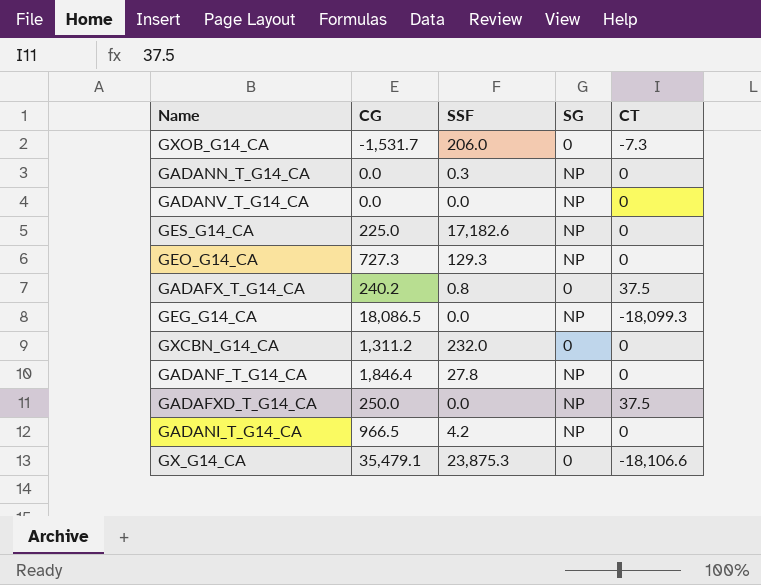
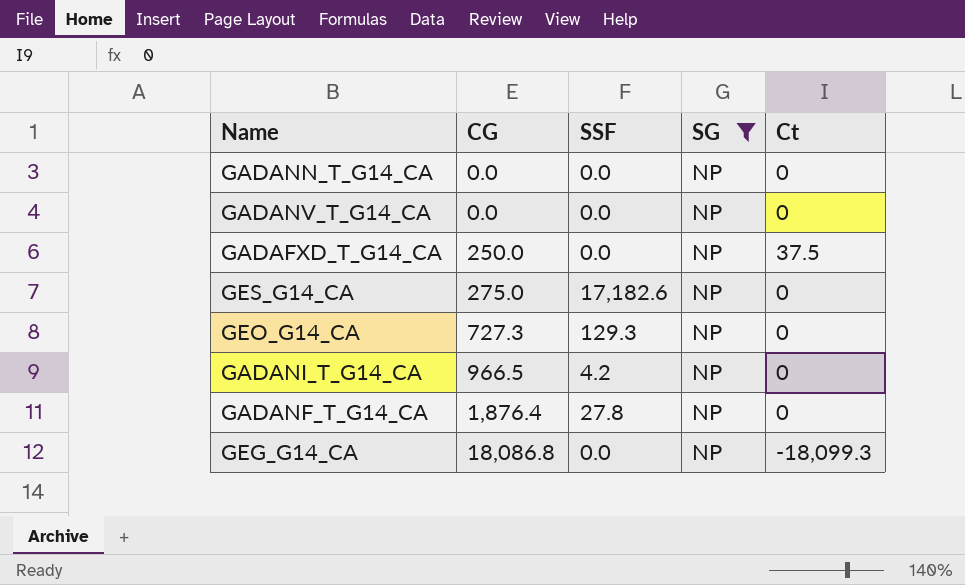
filter: none -> SG = NP
row order: none -> CG ascending
column name: CT -> Ct
GADANN_T_G14_CA | SSF: 0.3 -> 0.0
GES_G14_CA | CG: 225.0 -> 275.0
GADANF_T_G14_CA | CG: 1,846.4 -> 1,876.4
GEG_G14_CA | CG: 18,086.5 -> 18,086.8

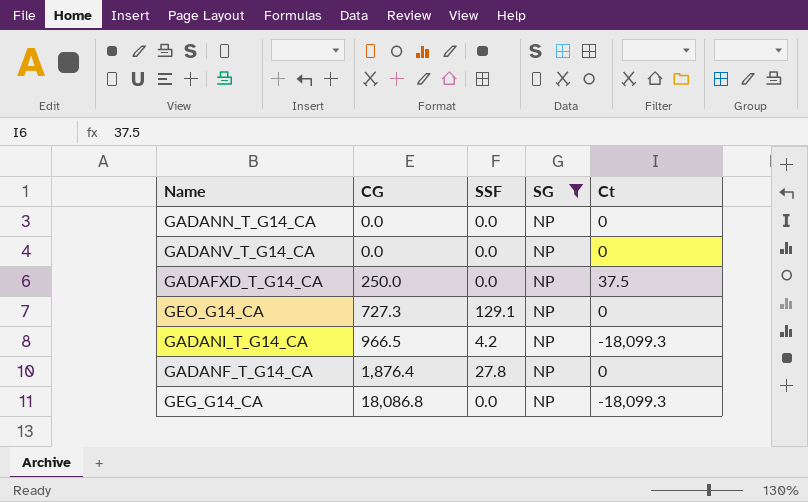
row GES_G14_CA: 275.0 | 17,182.6 | NP | 0 -> none
GEO_G14_CA | SSF: 129.3 -> 129.1
GADANI_T_G14_CA | Ct: 0 -> -18,099.3

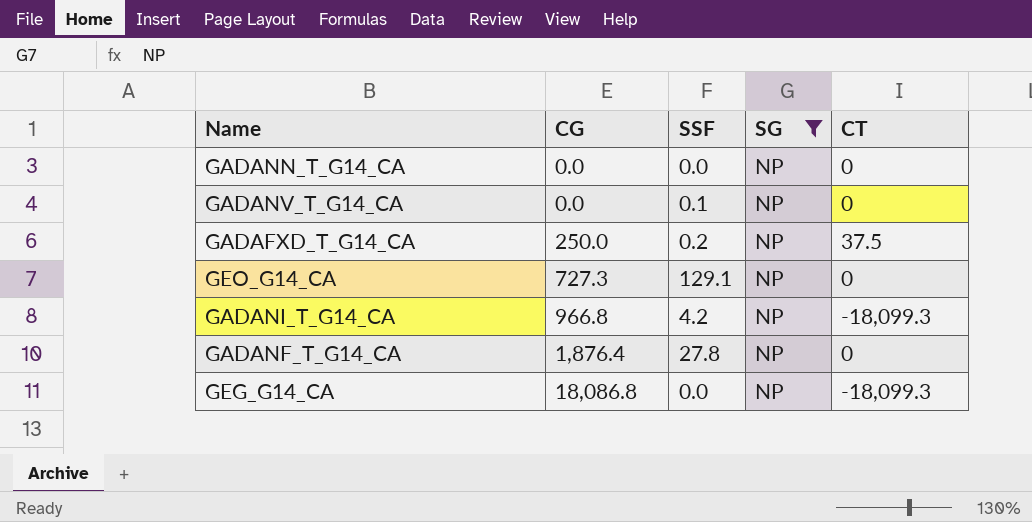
column name: Ct -> CT
GADANV_T_G14_CA | SSF: 0.0 -> 0.1
GADAFXD_T_G14_CA | SSF: 0.0 -> 0.2
GADANI_T_G14_CA | CG: 966.5 -> 966.8

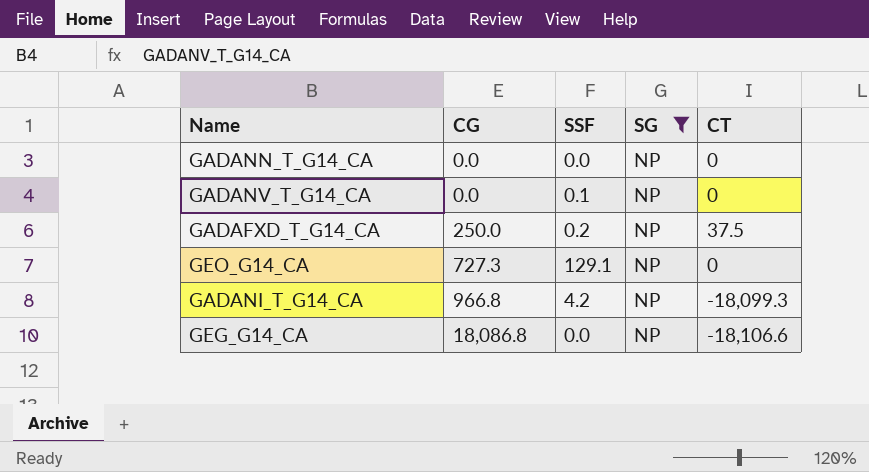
row GADANF_T_G14_CA: 1,876.4 | 27.8 | NP | 0 -> none
GEG_G14_CA | CT: -18,099.3 -> -18,106.6

